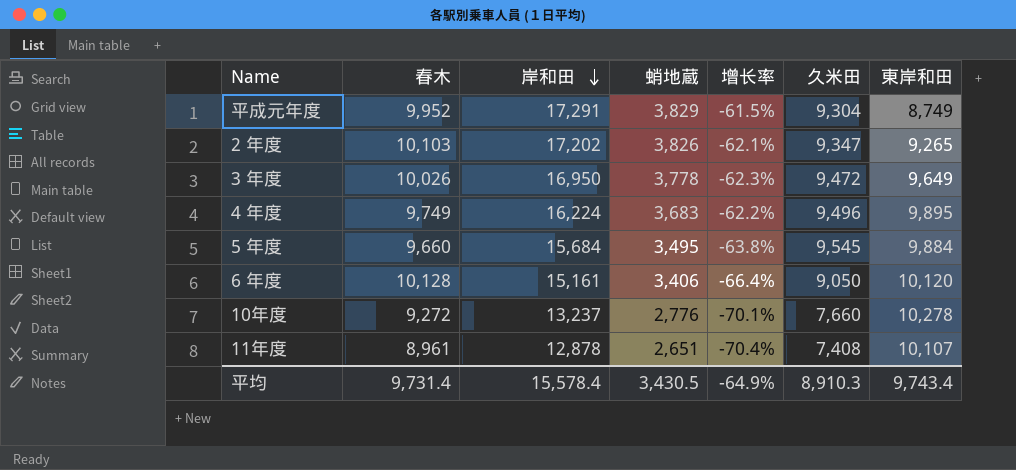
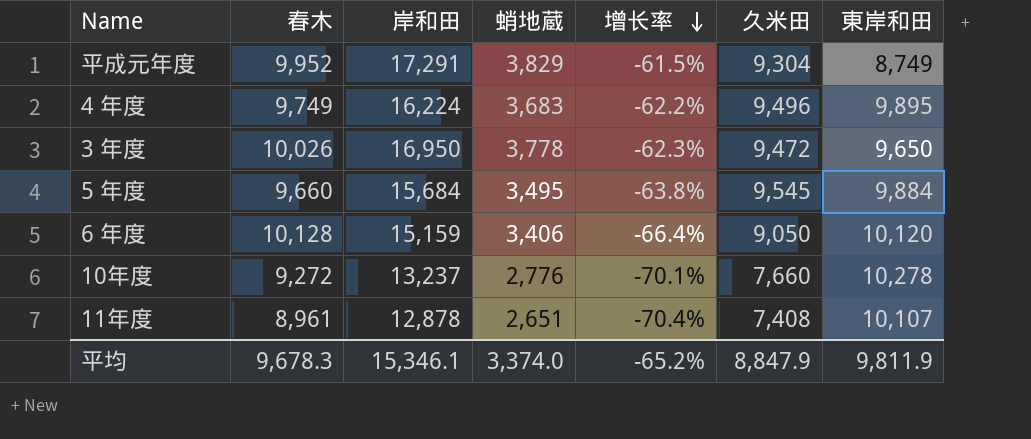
row order: 岸和田 descending -> 增长率 descending
row 2 年度: 10,103 | 17,202 | 3,826 | -62.1% | 9,347 | 9,265 -> none
3 年度 | 東岸和田: 9,649 -> 9,650
6 年度 | 岸和田: 15,161 -> 15,159
平均 | 春木: 9,731.4 -> 9,678.3
平均 | 岸和田: 15,578.4 -> 15,346.1
平均 | 蛸地蔵: 3,430.5 -> 3,374.0
平均 | 增长率: -64.9% -> -65.2%
平均 | 久米田: 8,910.3 -> 8,847.9
平均 | 東岸和田: 9,743.4 -> 9,811.9

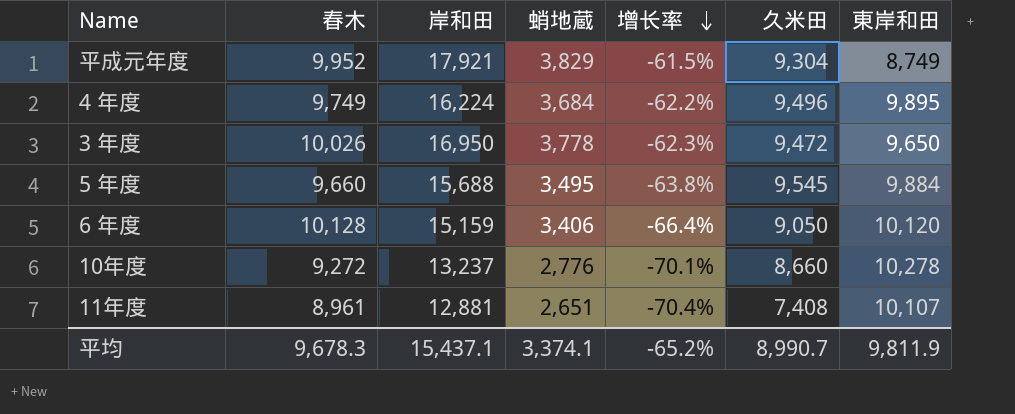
平成元年度 | 岸和田: 17,291 -> 17,921
4 年度 | 蛸地蔵: 3,683 -> 3,684
5 年度 | 岸和田: 15,684 -> 15,688
10年度 | 久米田: 7,660 -> 8,660
11年度 | 岸和田: 12,878 -> 12,881
平均 | 岸和田: 15,346.1 -> 15,437.1
平均 | 蛸地蔵: 3,374.0 -> 3,374.1
平均 | 久米田: 8,847.9 -> 8,990.7

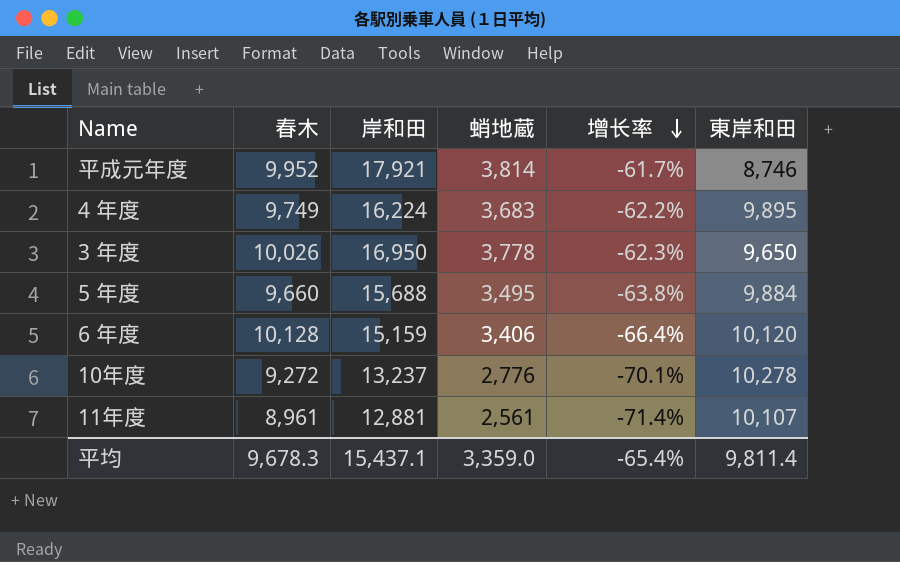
column 久米田 | position: 6 -> none
平成元年度 | 蛸地蔵: 3,829 -> 3,814
平成元年度 | 增长率: -61.5% -> -61.7%
平成元年度 | 東岸和田: 8,749 -> 8,746
4 年度 | 蛸地蔵: 3,684 -> 3,683
11年度 | 蛸地蔵: 2,651 -> 2,561
11年度 | 增长率: -70.4% -> -71.4%
平均 | 蛸地蔵: 3,374.1 -> 3,359.0
平均 | 增长率: -65.2% -> -65.4%
平均 | 東岸和田: 9,811.9 -> 9,811.4

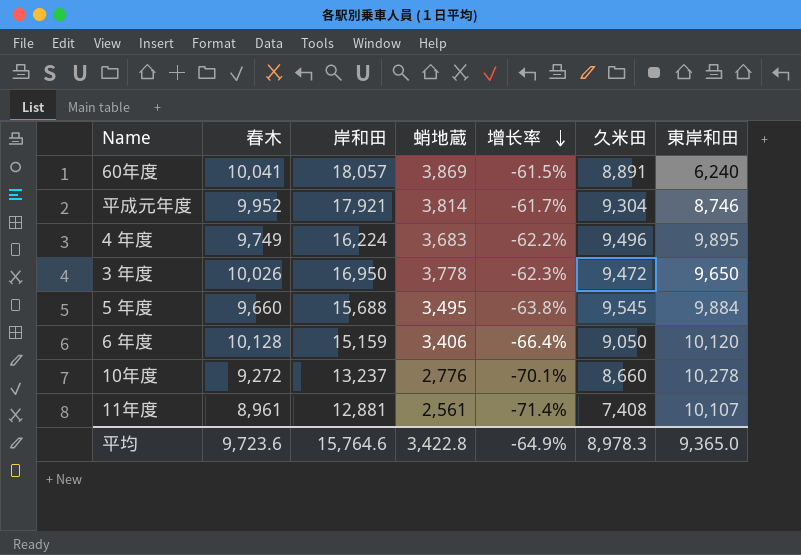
column 久米田 | position: none -> 6
row 60年度: none -> 10,041 | 18,057 | 3,869 | -61.5% | 8,891 | 6,240
平均 | 春木: 9,678.3 -> 9,723.6
平均 | 岸和田: 15,437.1 -> 15,764.6
平均 | 蛸地蔵: 3,359.0 -> 3,422.8
平均 | 增长率: -65.4% -> -64.9%
平均 | 東岸和田: 9,811.4 -> 9,365.0

